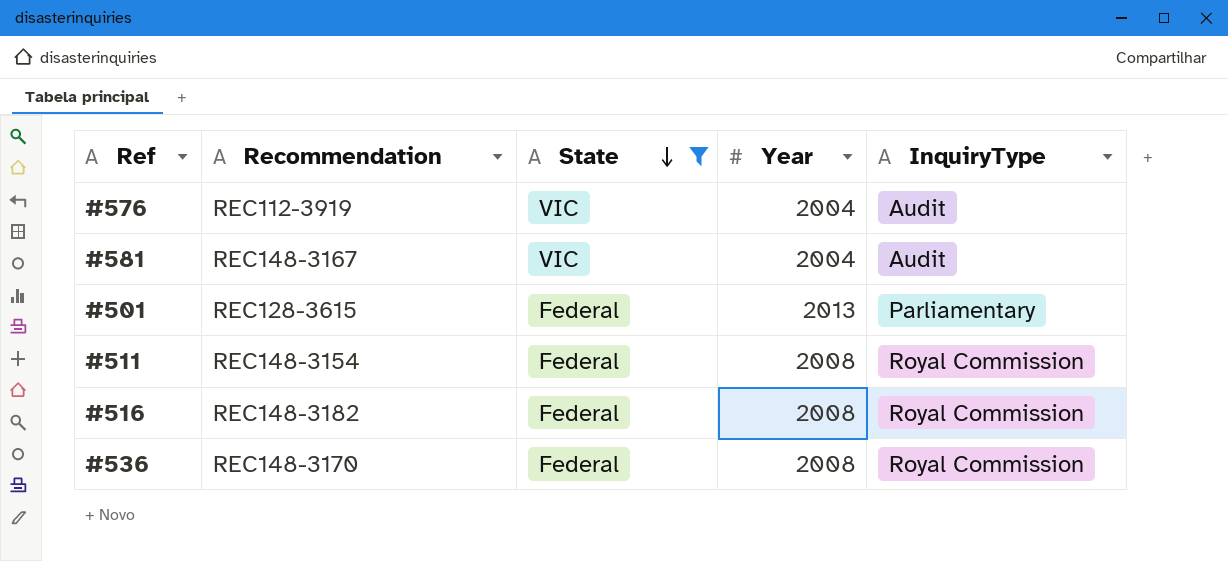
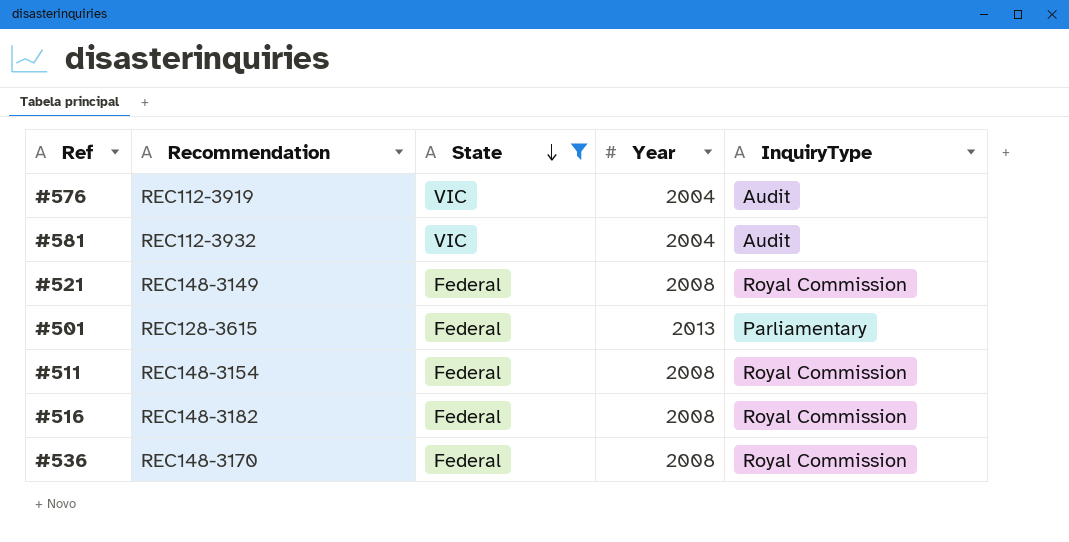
#581 | Recommendation: REC148-3167 -> REC112-3932
row #521: none -> REC148-3149 | Federal | 2008 | Royal Commission

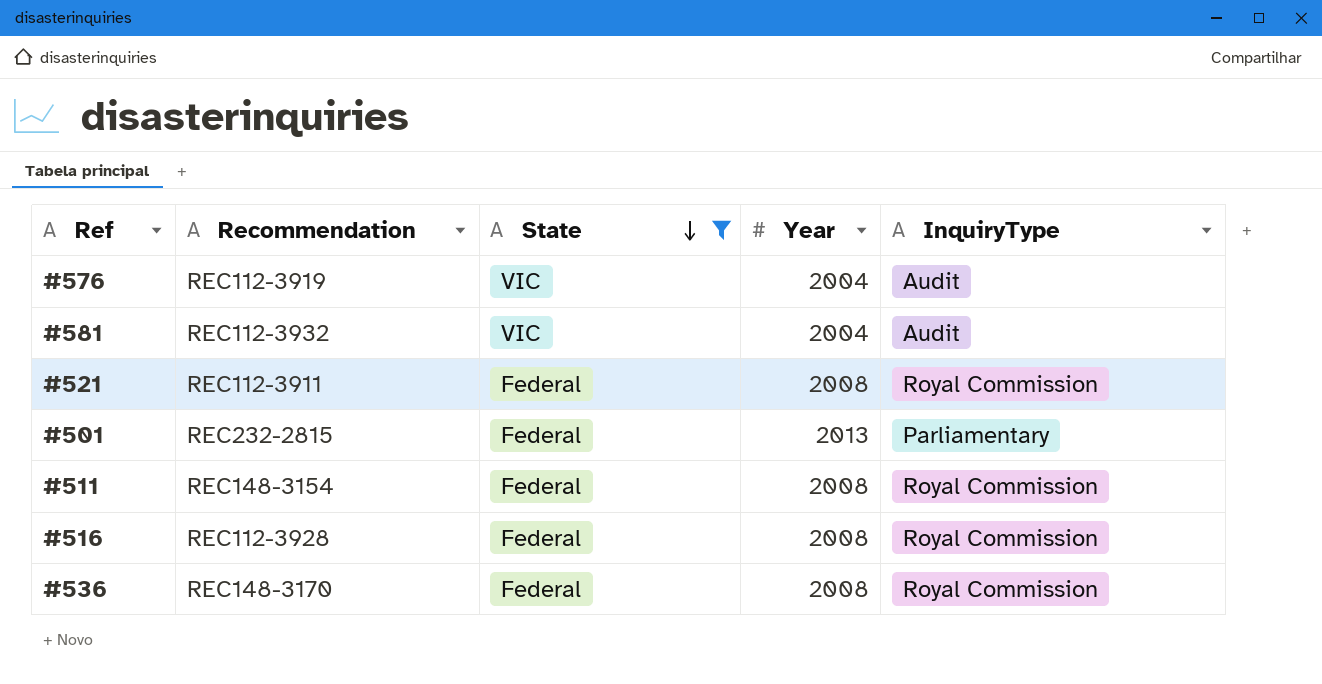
#521 | Recommendation: REC148-3149 -> REC112-3911
#501 | Recommendation: REC128-3615 -> REC232-2815
#516 | Recommendation: REC148-3182 -> REC112-3928

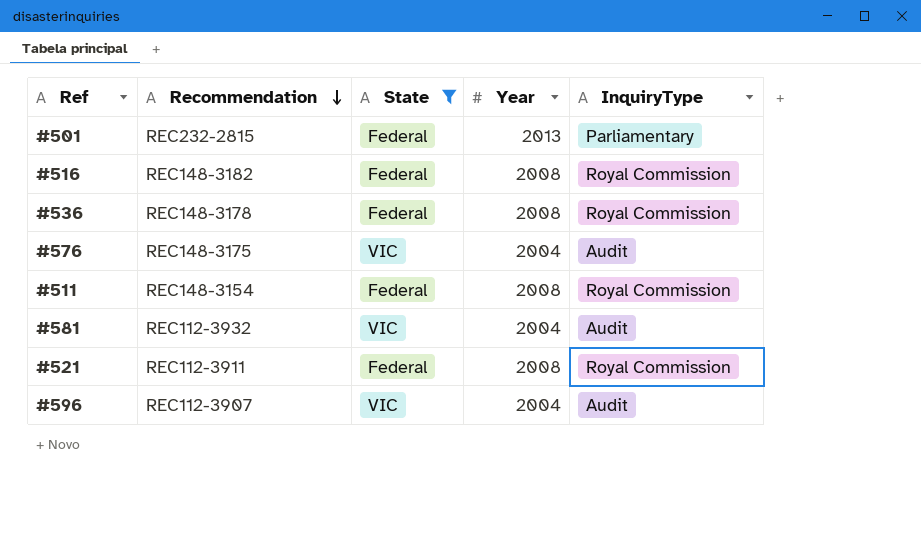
row order: State descending -> Recommendation descending
#516 | Recommendation: REC112-3928 -> REC148-3182
#536 | Recommendation: REC148-3170 -> REC148-3178
#576 | Recommendation: REC112-3919 -> REC148-3175
row #596: none -> REC112-3907 | VIC | 2004 | Audit

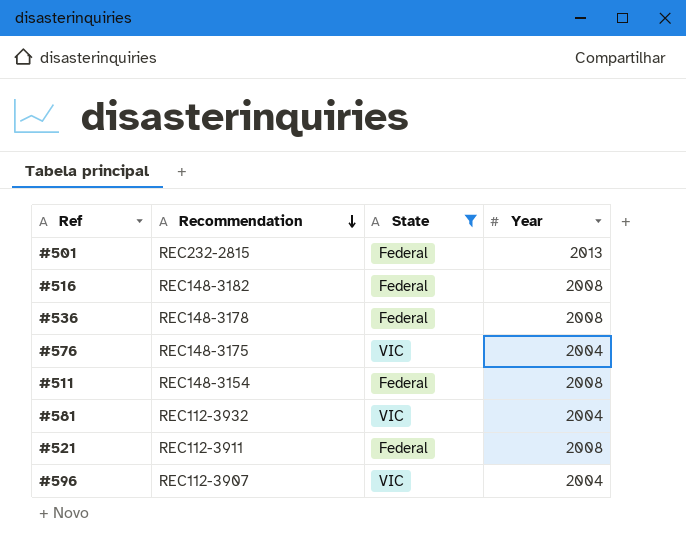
column InquiryType | position: 5 -> none

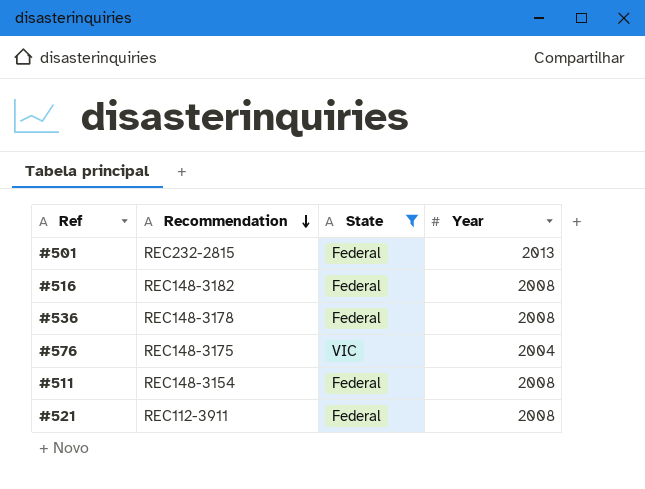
row #581: REC112-3932 | VIC | 2004 -> none
row #596: REC112-3907 | VIC | 2004 -> none

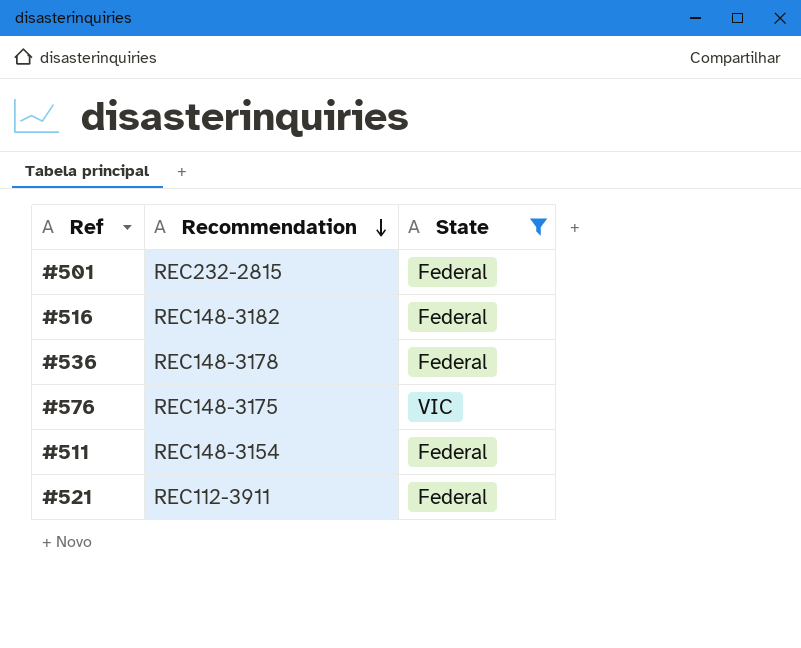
column Year | position: 4 -> none

